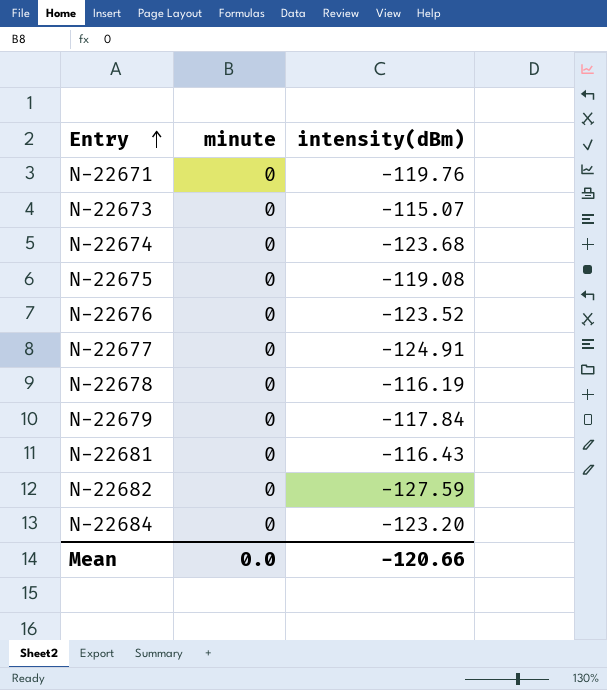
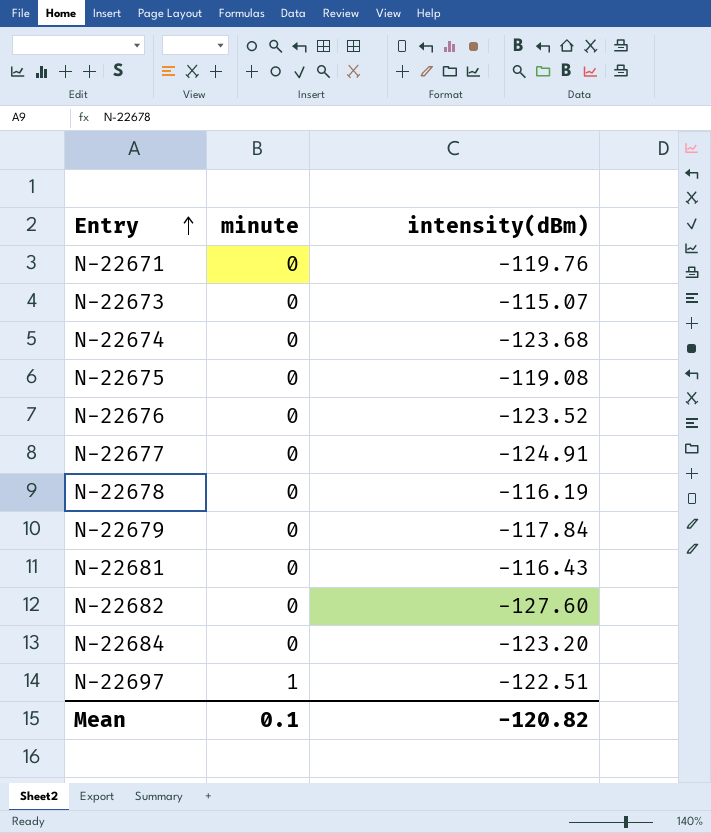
N-22682 | intensity(dBm): -127.59 -> -127.60
row N-22697: none -> 1 | -122.51
Mean | minute: 0.0 -> 0.1
Mean | intensity(dBm): -120.66 -> -120.82

